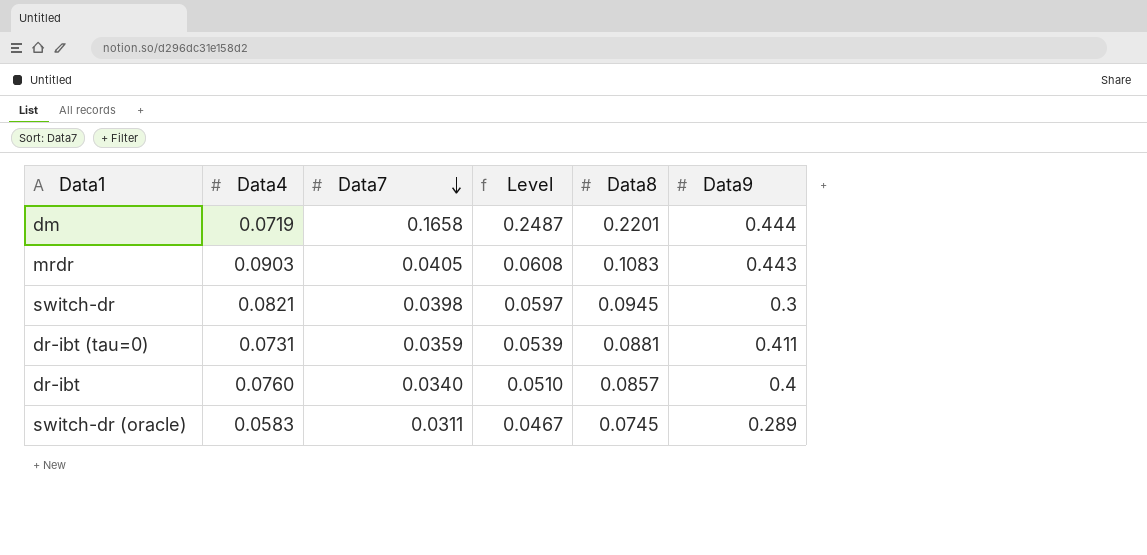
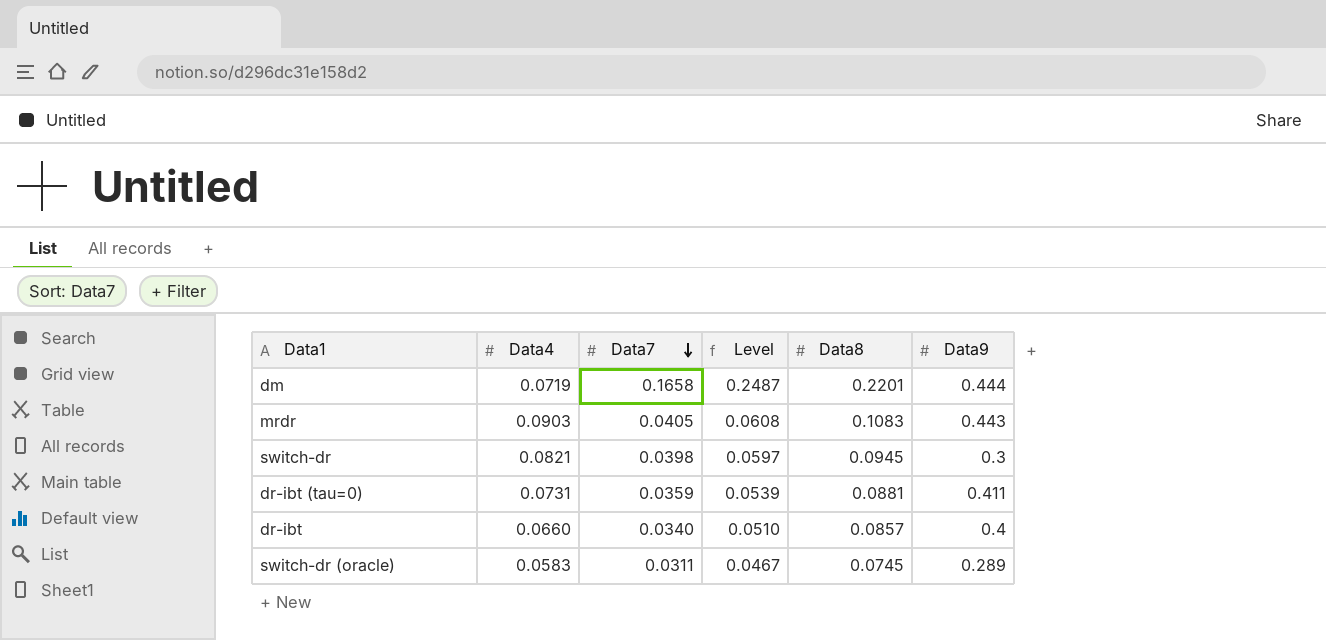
dr-ibt | Data4: 0.0760 -> 0.0660

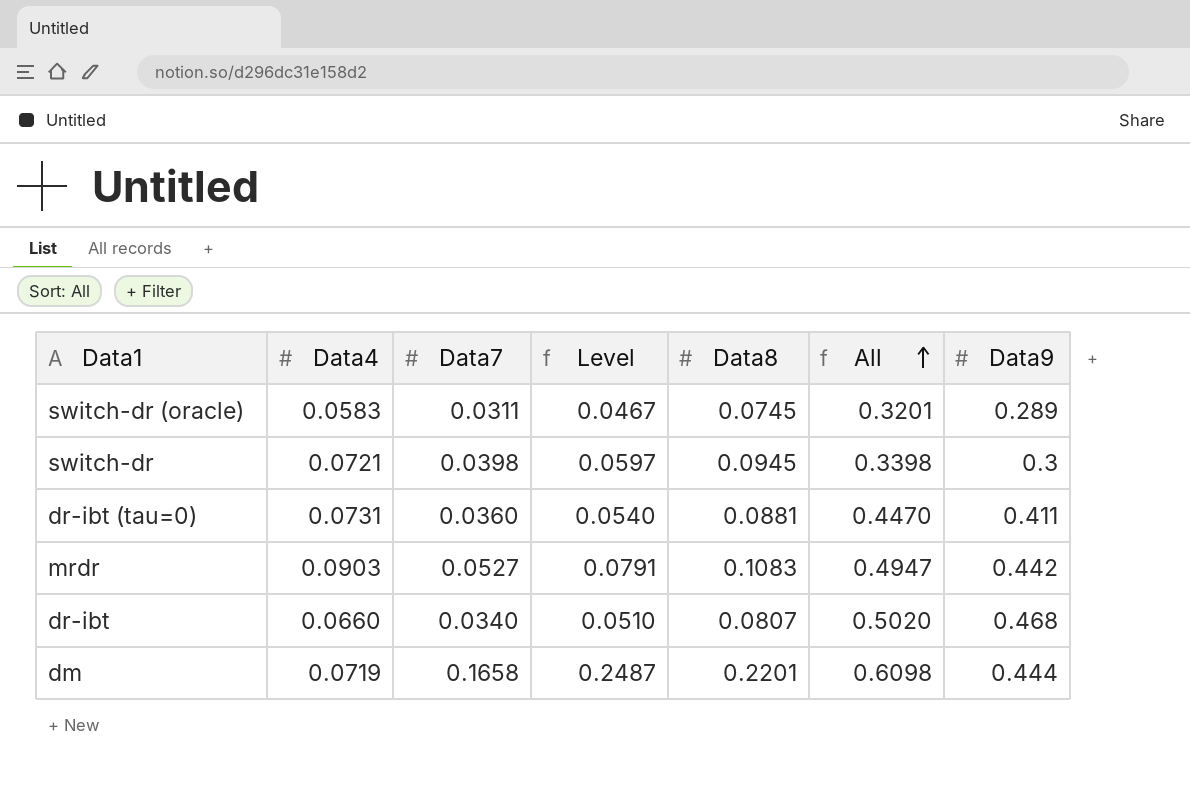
row order: Data7 descending -> All ascending
column All | formula: none -> [Data7] + [Data9]
switch-dr | Data4: 0.0821 -> 0.0721
dr-ibt (tau=0) | Data7: 0.0359 -> 0.0360
dr-ibt (tau=0) | Level: 0.0539 -> 0.0540
mrdr | Data7: 0.0405 -> 0.0527
mrdr | Level: 0.0608 -> 0.0791
mrdr | Data9: 0.443 -> 0.442
dr-ibt | Data8: 0.0857 -> 0.0807
dr-ibt | Data9: 0.4 -> 0.468

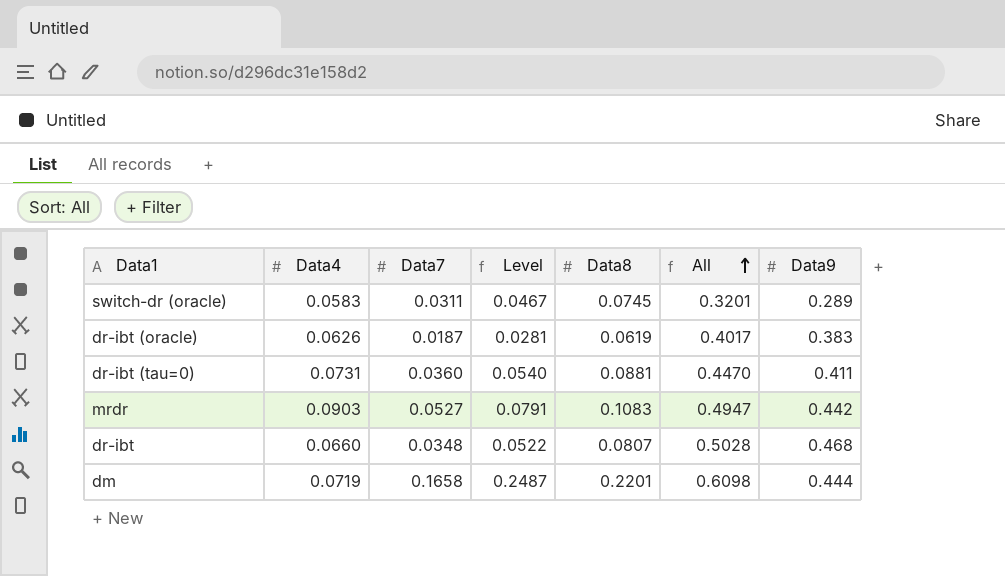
row switch-dr: 0.0721 | 0.0398 | 0.0597 | 0.0945 | 0.3398 | 0.3 -> none
row dr-ibt (oracle): none -> 0.0626 | 0.0187 | 0.0281 | 0.0619 | 0.4017 | 0.383
dr-ibt | Data7: 0.0340 -> 0.0348
dr-ibt | Level: 0.0510 -> 0.0522
dr-ibt | All: 0.5020 -> 0.5028

